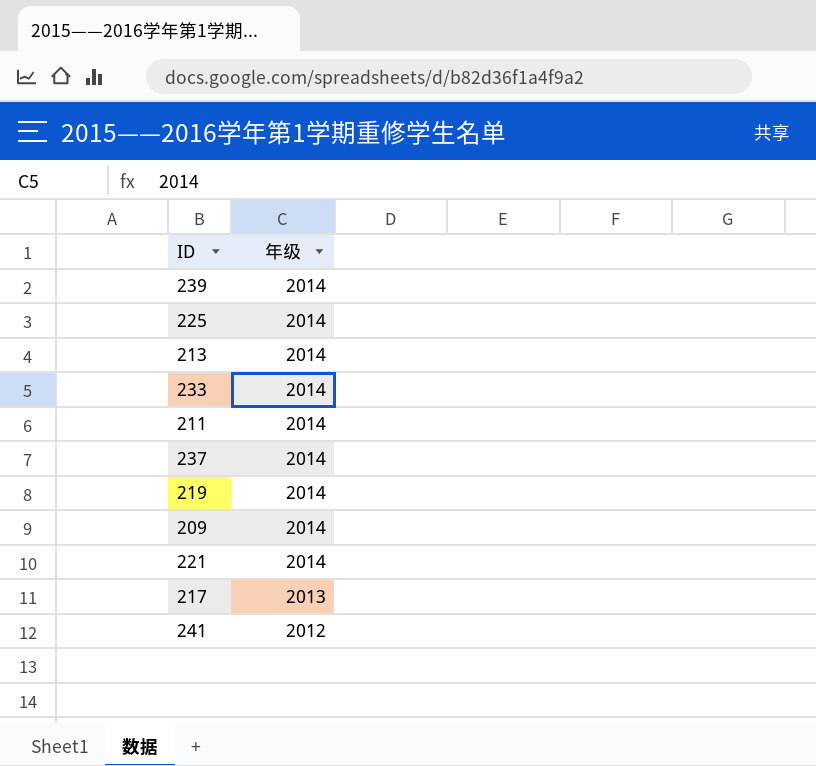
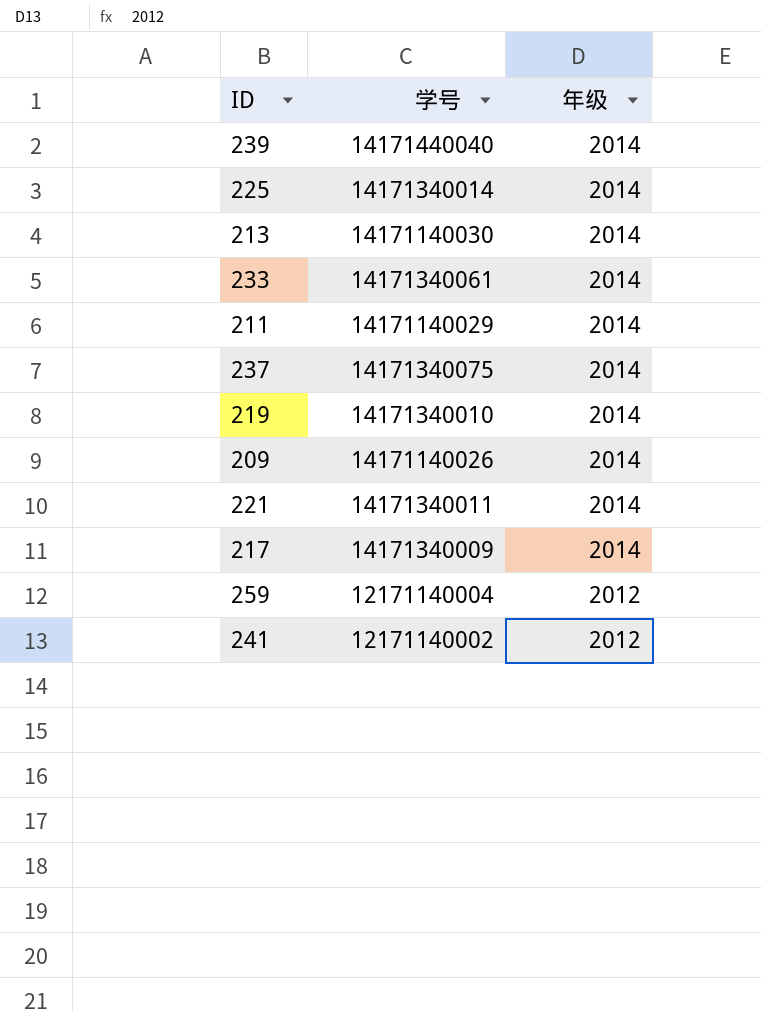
column 学号 | position: none -> 2
217 | 年级: 2013 -> 2014
row 259: none -> 12171140004 | 2012

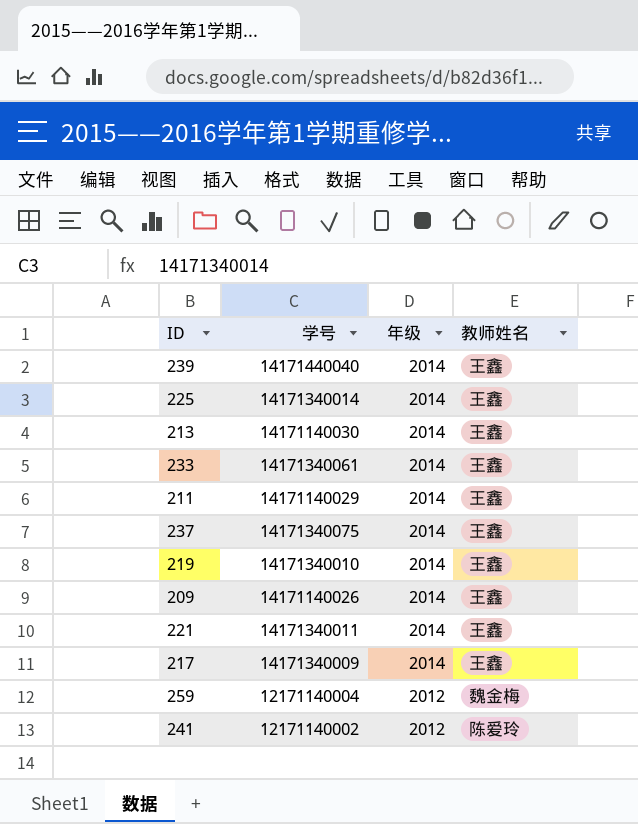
column 教师姓名 | position: none -> 4

